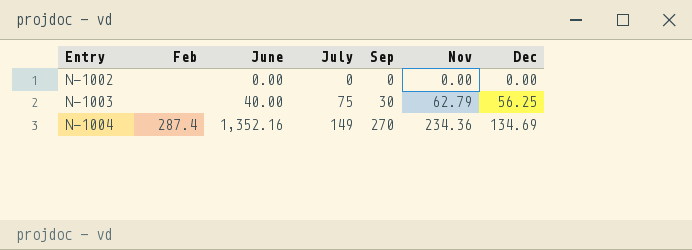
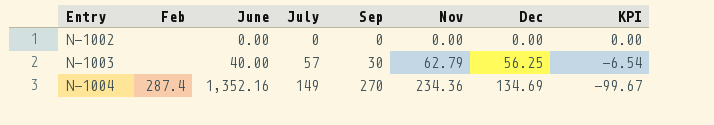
column KPI | formula: none -> [Dec] - [Nov]
N-1003 | July: 75 -> 57

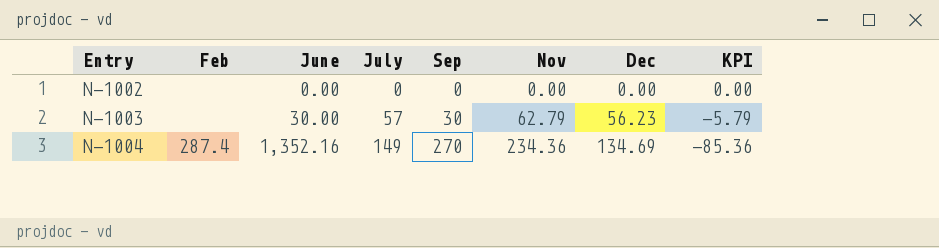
column KPI | formula: [Dec] - [Nov] -> [July] - [Nov]
N-1003 | June: 40.00 -> 30.00
N-1003 | Dec: 56.25 -> 56.23

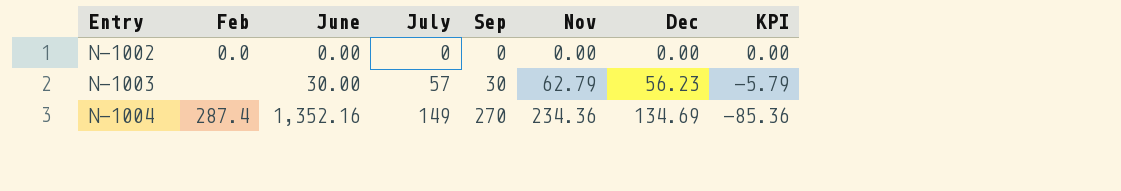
N-1002 | Feb: none -> 0.0

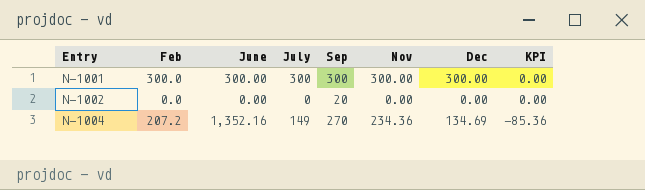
row N-1003: none | 30.00 | 57 | 30 | 62.79 | 56.23 | -5.79 -> none
row N-1001: none -> 300.0 | 300.00 | 300 | 300 | 300.00 | 300.00 | 0.00
N-1002 | Sep: 0 -> 20
N-1004 | Feb: 287.4 -> 207.2

